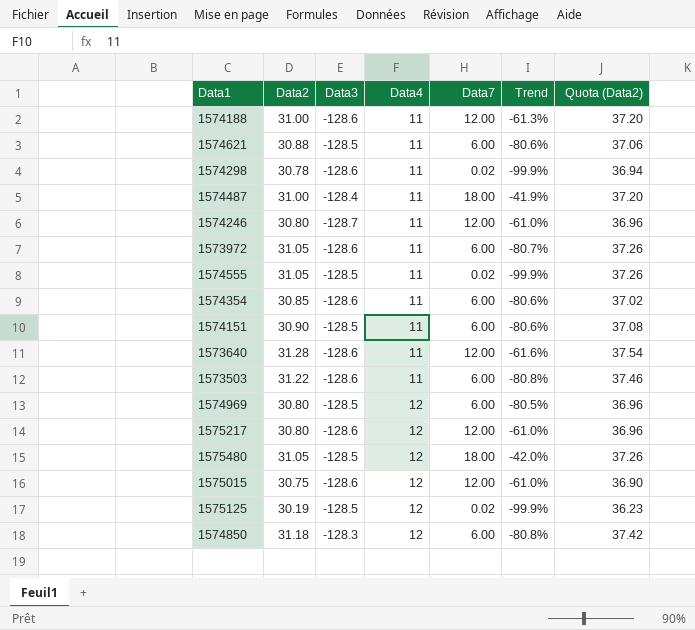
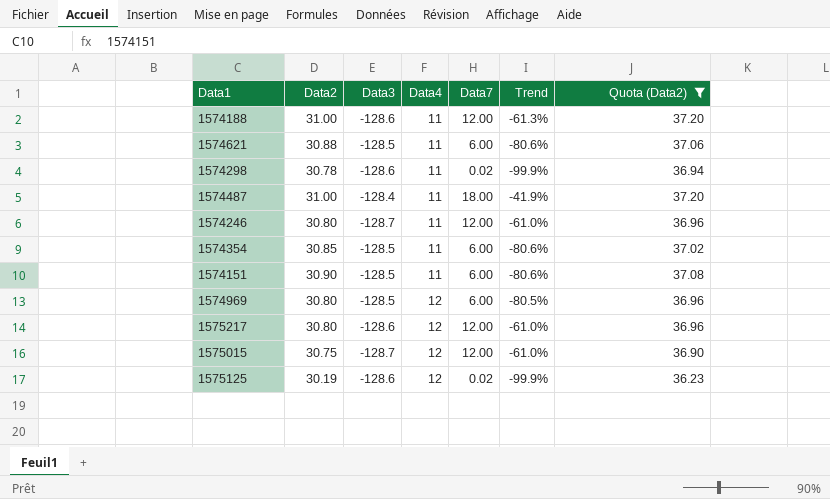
filter: none -> Quota (Data2) <= 37.20
1574354 | Data3: -128.6 -> -128.5
1575015 | Data3: -128.6 -> -128.7
1575125 | Data3: -128.5 -> -128.6

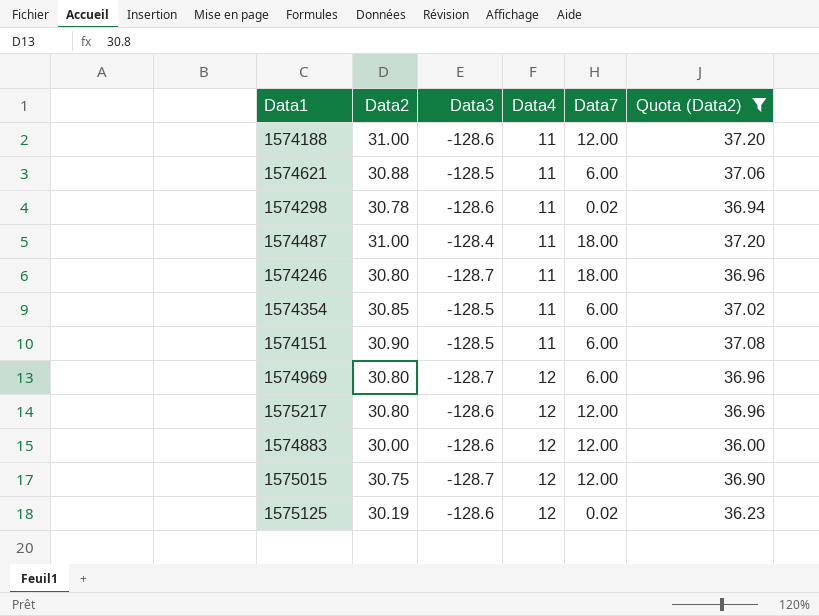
column Trend | formula: ([Data7] - [Data2]) / [Data2] -> none
1574246 | Data7: 12.00 -> 18.00
1574969 | Data3: -128.5 -> -128.7
row 1574883: none -> 30.00 | -128.6 | 12 | 12.00 | 36.00

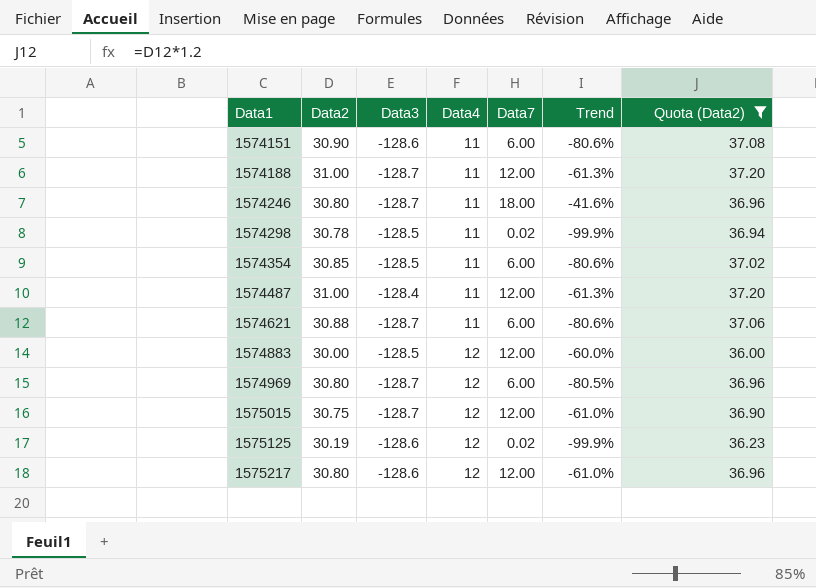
row order: Data4 ascending -> Data1 ascending
column Trend | formula: none -> ([Data7] - [Data2]) / [Data2]
1574151 | Data3: -128.5 -> -128.6
1574188 | Data3: -128.6 -> -128.7
1574298 | Data3: -128.6 -> -128.5
1574487 | Data7: 18.00 -> 12.00
1574621 | Data3: -128.5 -> -128.7
1574883 | Data3: -128.6 -> -128.5

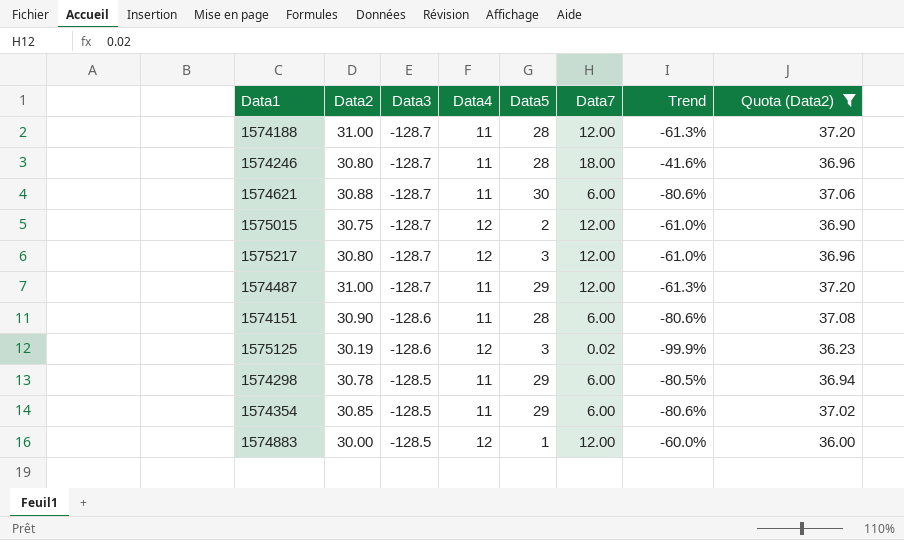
row order: Data1 ascending -> Data3 ascending
column Data5 | position: none -> 5
row 1574969: 30.80 | -128.7 | 12 | 6.00 | -80.5% | 36.96 -> none
1575217 | Data3: -128.6 -> -128.7
1574487 | Data3: -128.4 -> -128.7
1574298 | Data7: 0.02 -> 6.00
1574298 | Trend: -99.9% -> -80.5%

